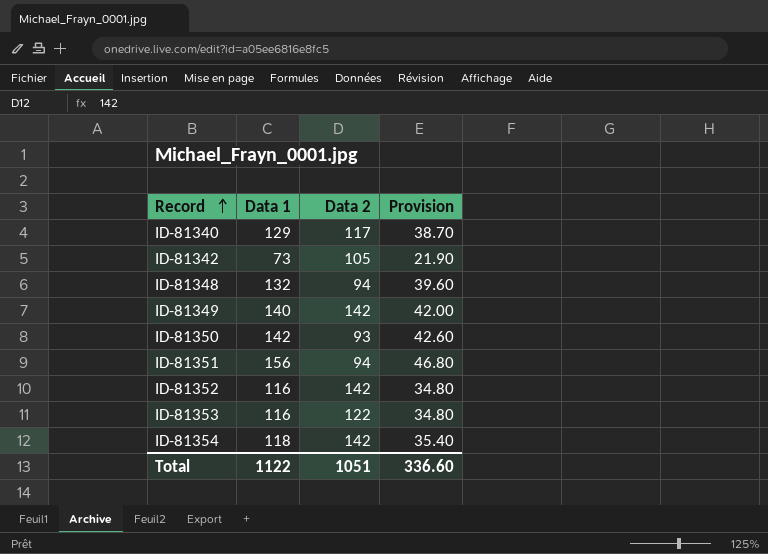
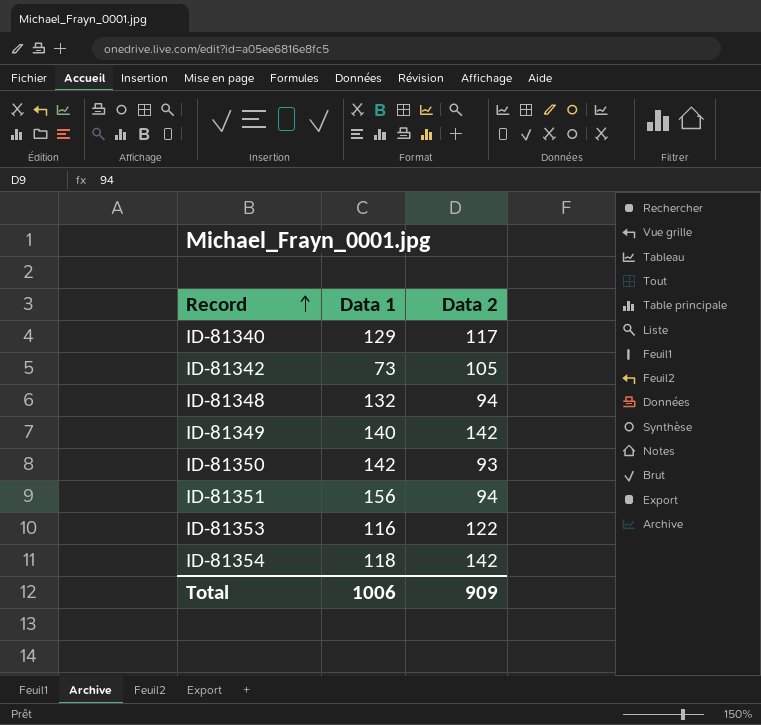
column Provision | formula: [Data 1] * 0.3 -> none
row ID-81352: 116 | 142 | 34.80 -> none
Total | Data 1: 1122 -> 1006
Total | Data 2: 1051 -> 909

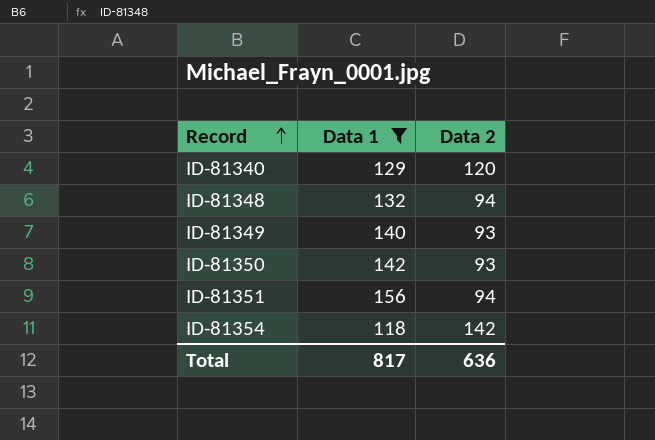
filter: none -> Data 1 >= 118
ID-81340 | Data 2: 117 -> 120
ID-81349 | Data 2: 142 -> 93
Total | Data 1: 1006 -> 817
Total | Data 2: 909 -> 636

